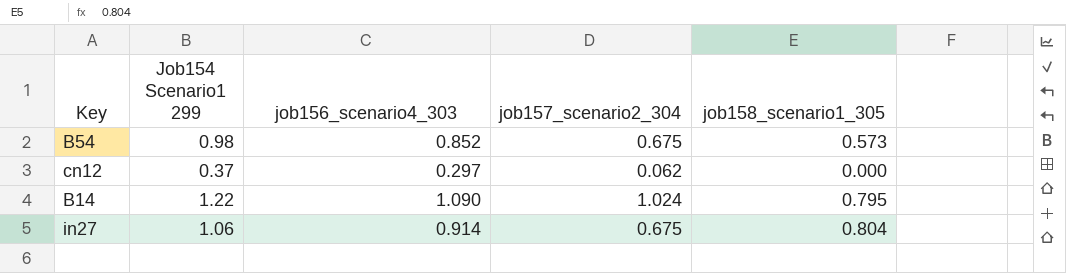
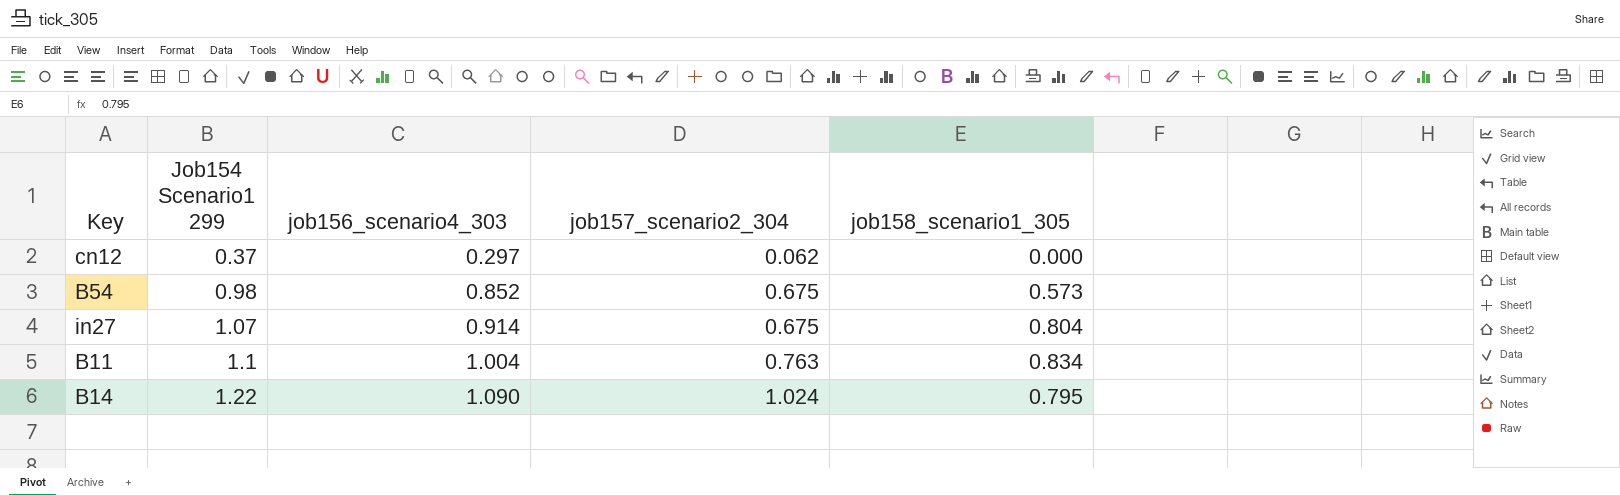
row order: none -> Job154 Scenario1 299 ascending
in27 | Job154 Scenario1 299: 1.06 -> 1.07
row B11: none -> 1.1 | 1.004 | 0.763 | 0.834

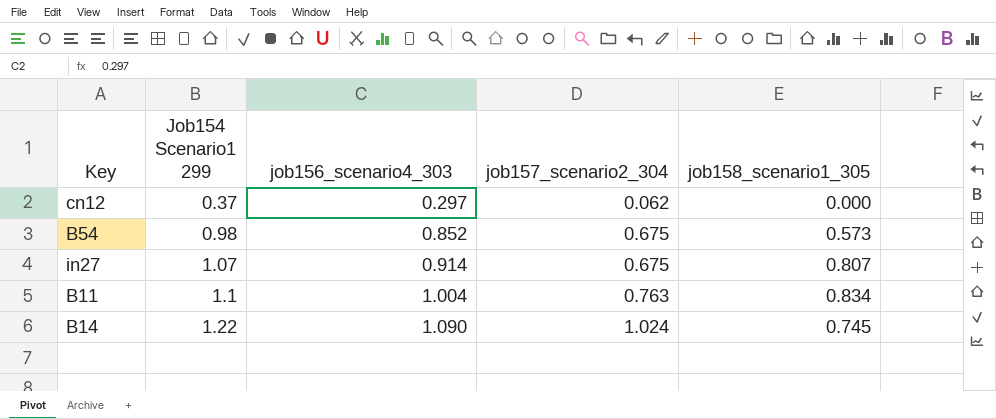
in27 | job158_scenario1_305: 0.804 -> 0.807
B14 | job158_scenario1_305: 0.795 -> 0.745

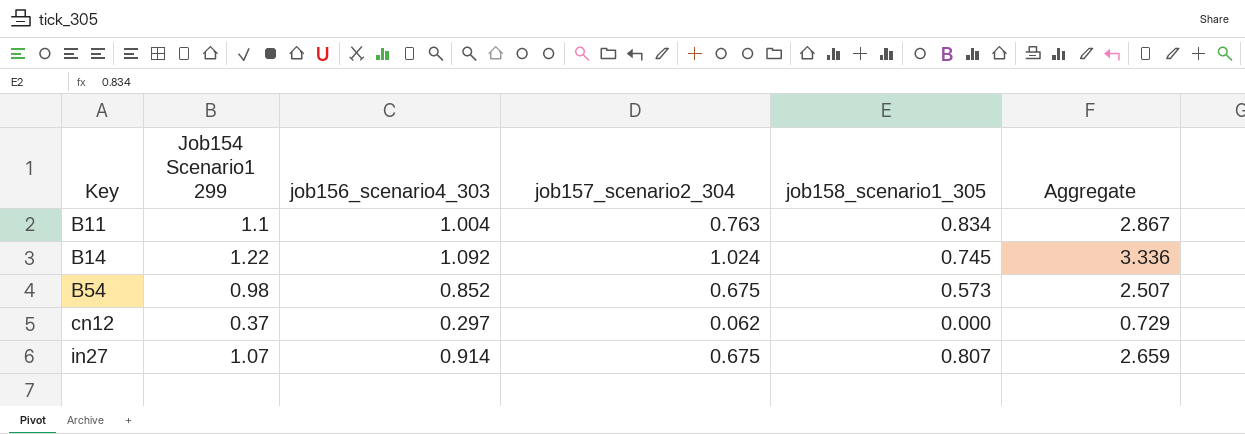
row order: Job154 Scenario1 299 ascending -> Key ascending
column Aggregate | formula: none -> [Job154 Scenario1 299] + [job156_scenario4_303] + [job157_scenario2_304]
B14 | job156_scenario4_303: 1.090 -> 1.092

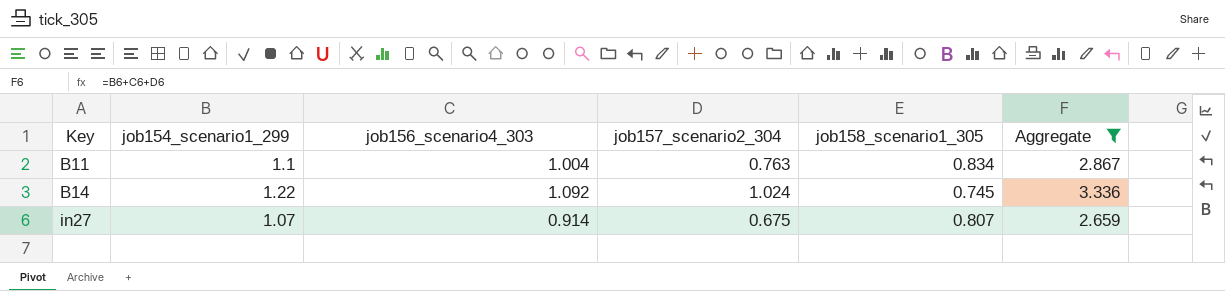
filter: none -> Aggregate >= 2.659
column name: Job154 Scenario1 299 -> job154_scenario1_299

